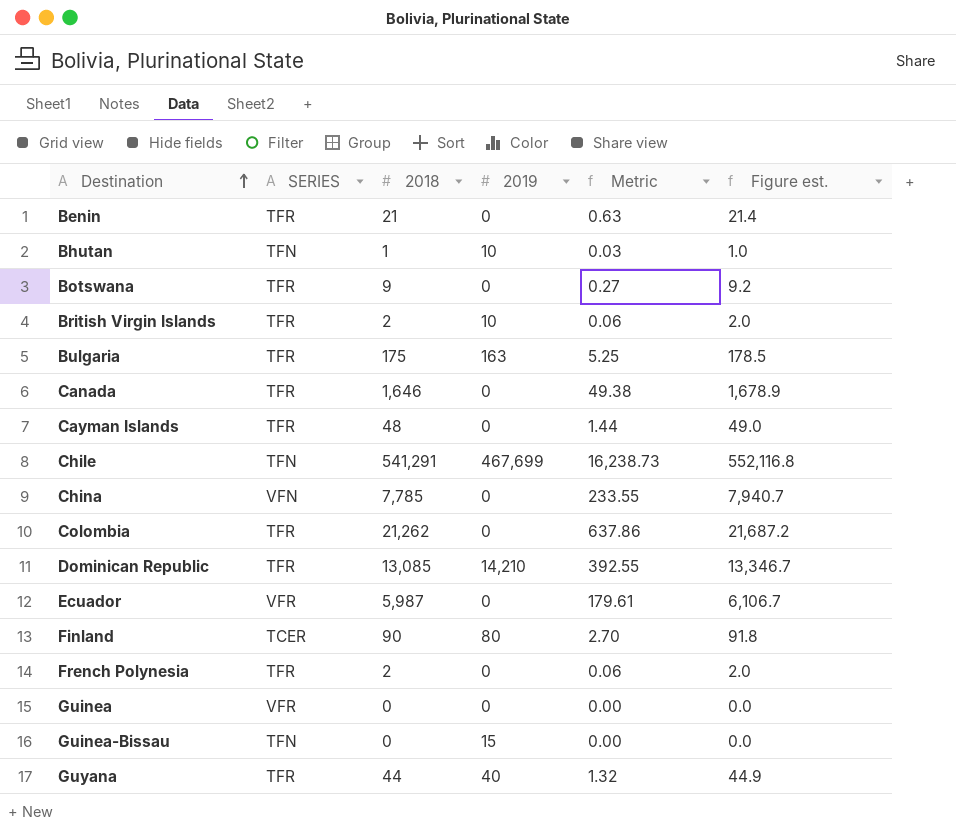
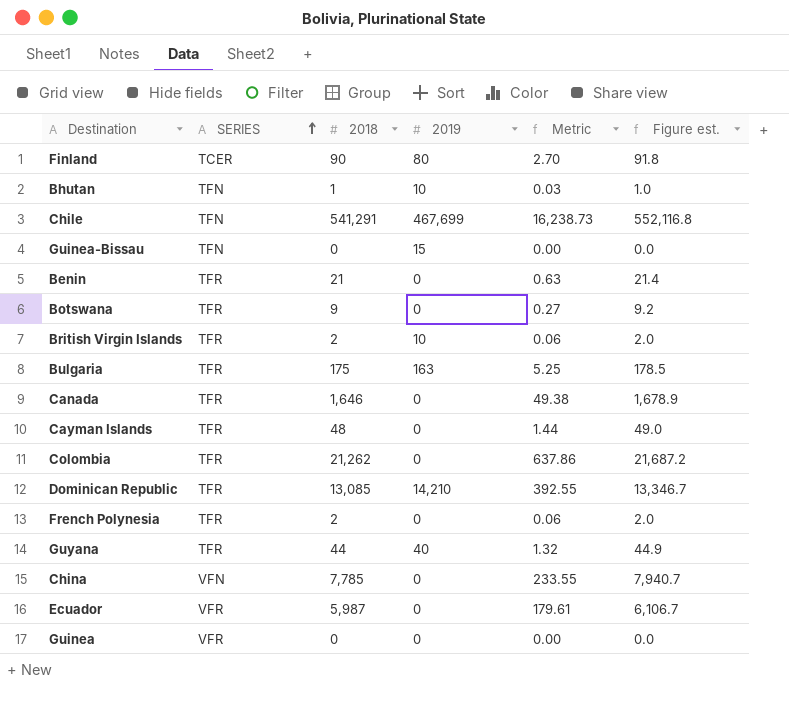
row order: Destination ascending -> SERIES ascending

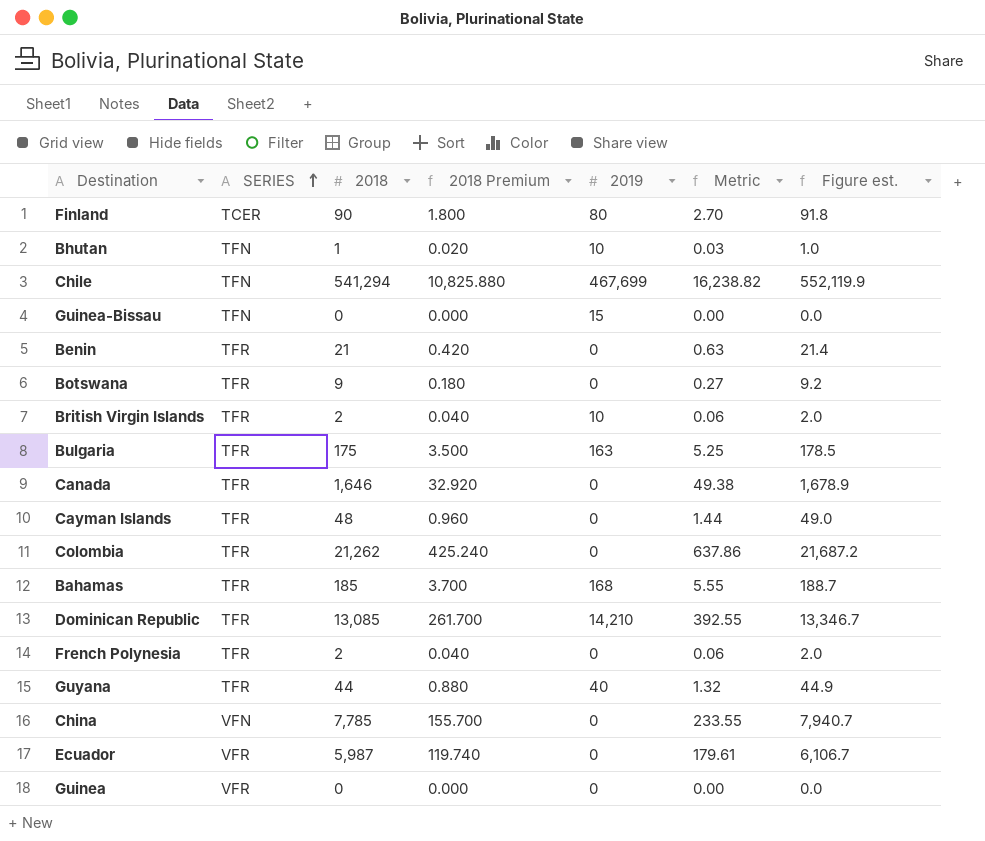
column 2018 Premium | formula: none -> [2018] * 0.02
Chile | 2018: 541,291 -> 541,294
Chile | Metric: 16,238.73 -> 16,238.82
Chile | Figure est.: 552,116.8 -> 552,119.9
row Bahamas: none -> TFR | 185 | 3.700 | 168 | 5.55 | 188.7

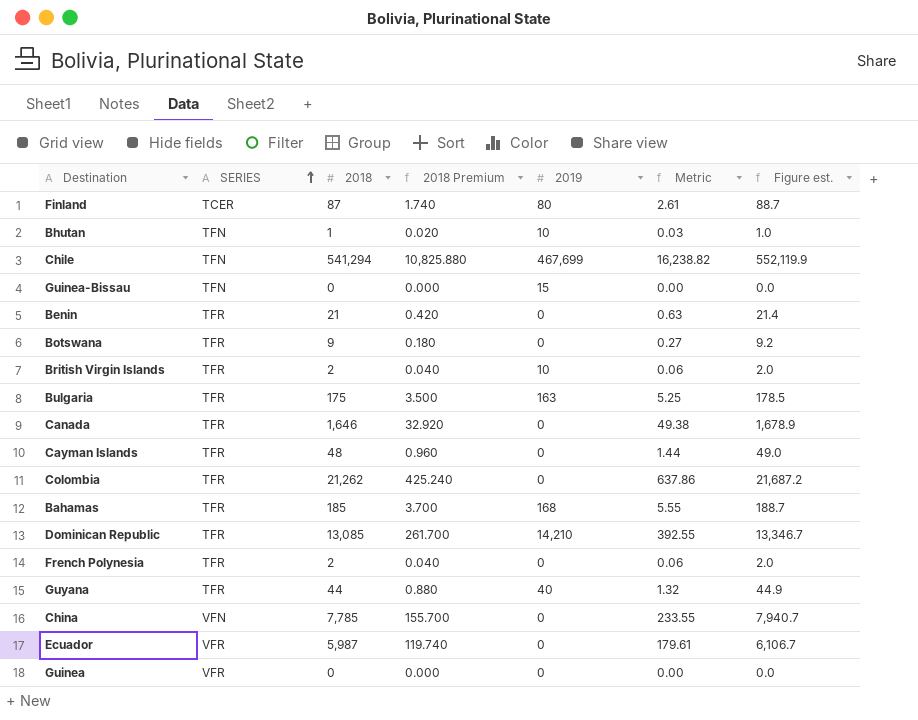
Finland | 2018: 90 -> 87
Finland | 2018 Premium: 1.800 -> 1.740
Finland | Metric: 2.70 -> 2.61
Finland | Figure est.: 91.8 -> 88.7

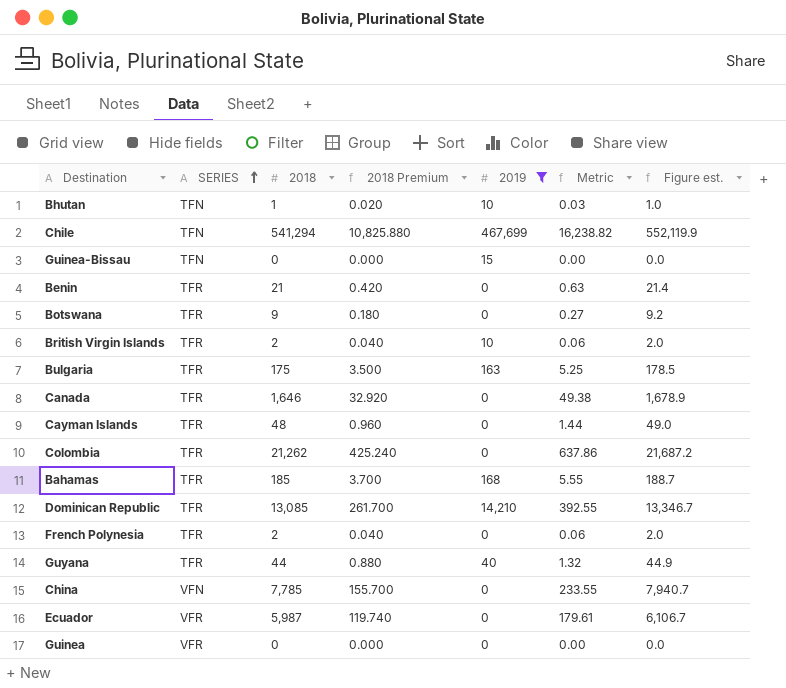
filter: none -> 2019 != 80

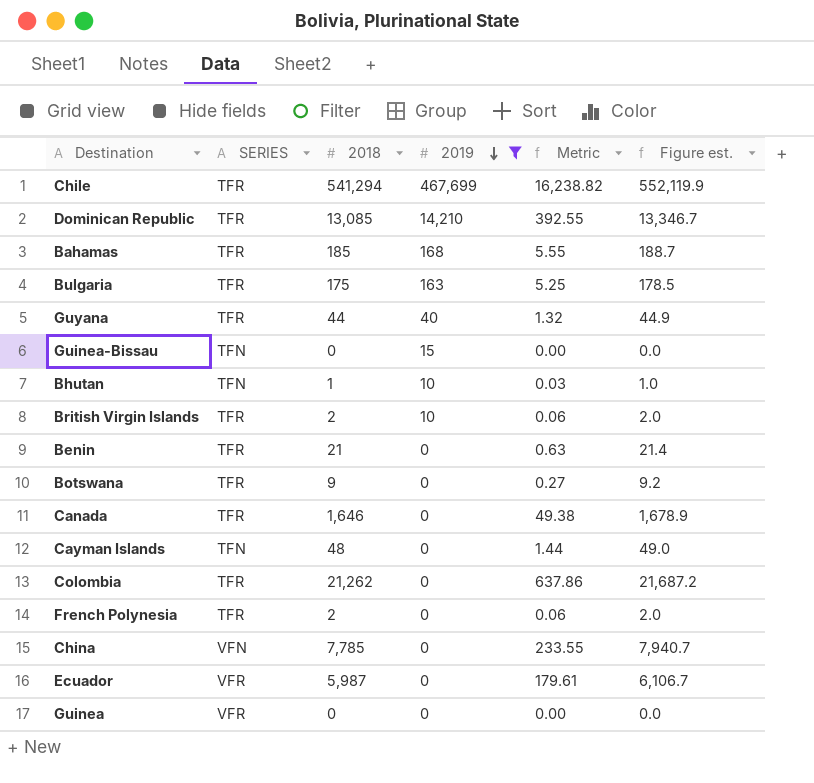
row order: SERIES ascending -> 2019 descending
column 2018 Premium | formula: [2018] * 0.02 -> none
Chile | SERIES: TFN -> TFR
Cayman Islands | SERIES: TFR -> TFN

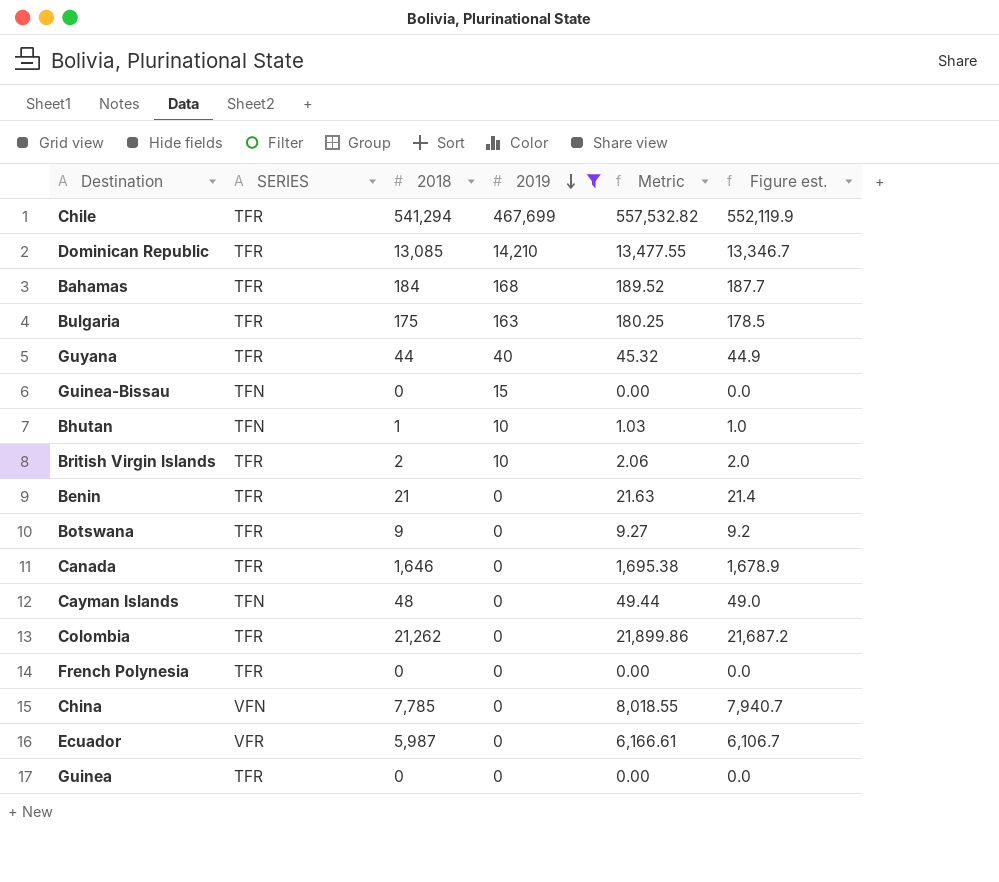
column Metric | formula: [2018] * 0.03 -> [2018] * 1.03
Bahamas | 2018: 185 -> 184
Bahamas | Figure est.: 188.7 -> 187.7
French Polynesia | 2018: 2 -> 0
French Polynesia | Figure est.: 2.0 -> 0.0
Guinea | SERIES: VFR -> TFR

